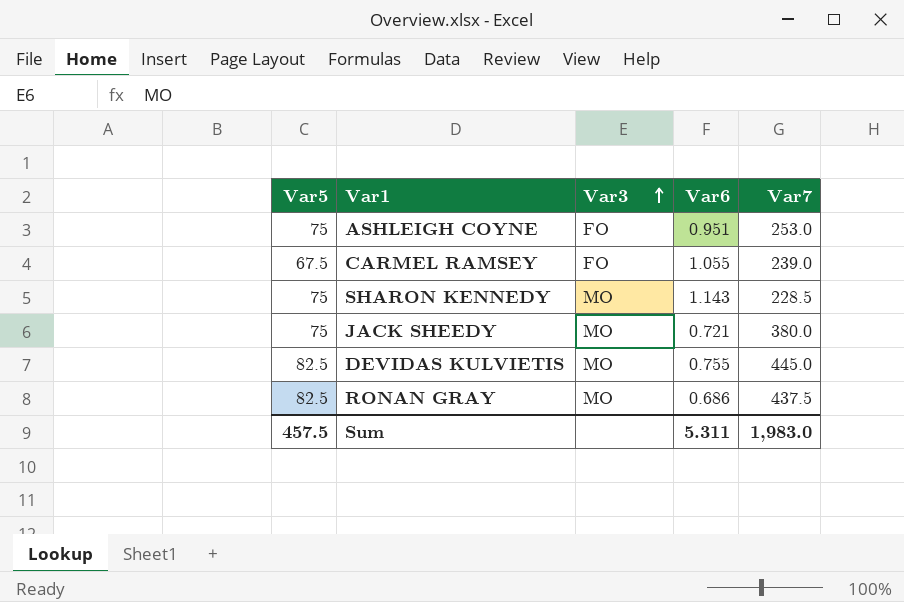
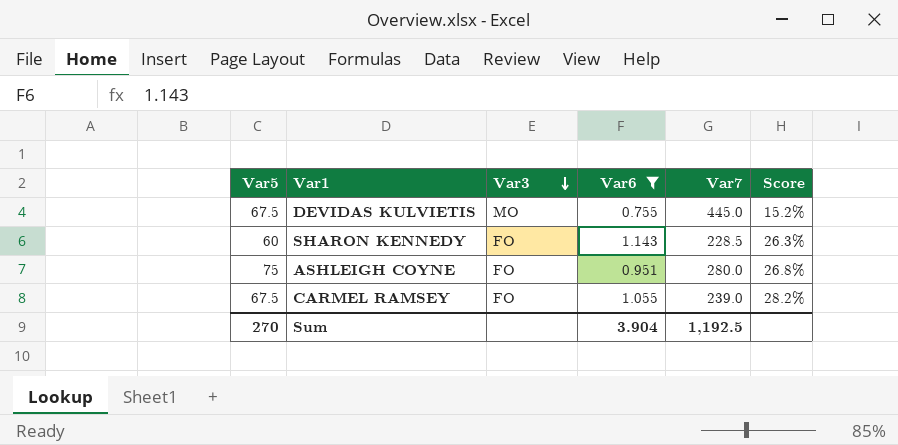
filter: none -> Var6 >= 0.755
row order: Var3 ascending -> Var3 descending
column Score | formula: none -> [Var5] / [Var7]
DEVIDAS KULVIETIS | Var5: 82.5 -> 67.5
SHARON KENNEDY | Var5: 75 -> 60
SHARON KENNEDY | Var3: MO -> FO
ASHLEIGH COYNE | Var7: 253.0 -> 280.0
Sum | Var5: 457.5 -> 270
Sum | Var6: 5.311 -> 3.904
Sum | Var7: 1,983.0 -> 1,192.5

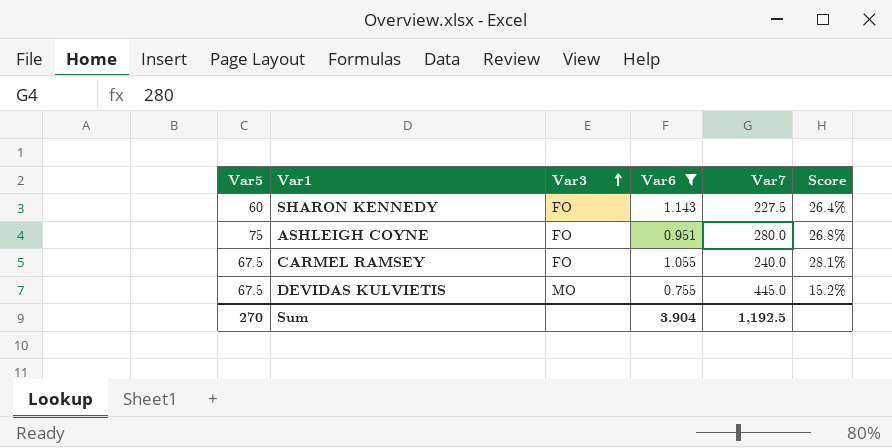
row order: Var3 descending -> Var3 ascending
SHARON KENNEDY | Var7: 228.5 -> 227.5
SHARON KENNEDY | Score: 26.3% -> 26.4%
CARMEL RAMSEY | Var7: 239.0 -> 240.0
CARMEL RAMSEY | Score: 28.2% -> 28.1%

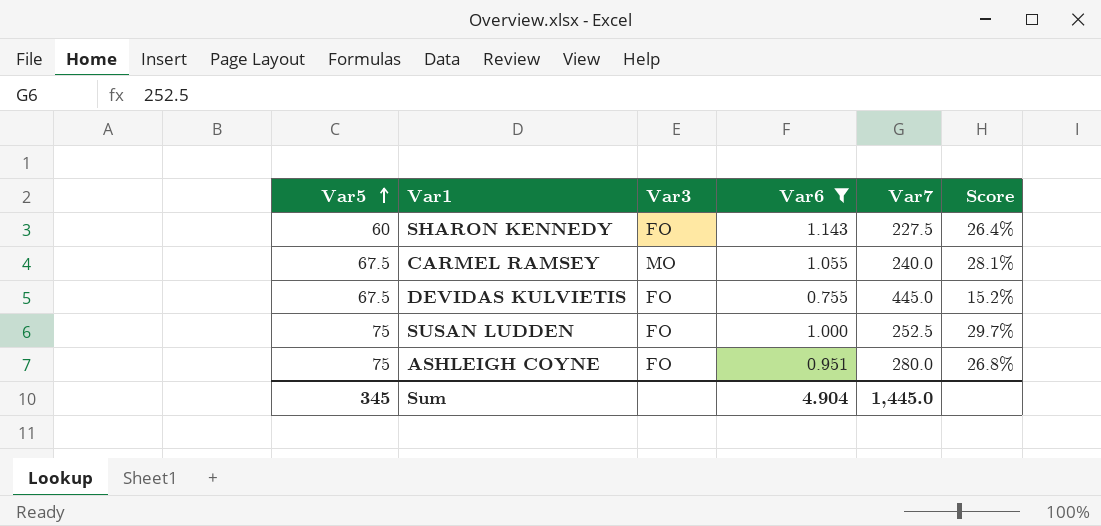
row order: Var3 ascending -> Var5 ascending
CARMEL RAMSEY | Var3: FO -> MO
DEVIDAS KULVIETIS | Var3: MO -> FO
row SUSAN LUDDEN: none -> 75 | FO | 1.000 | 252.5 | 29.7%
Sum | Var5: 270 -> 345
Sum | Var6: 3.904 -> 4.904
Sum | Var7: 1,192.5 -> 1,445.0

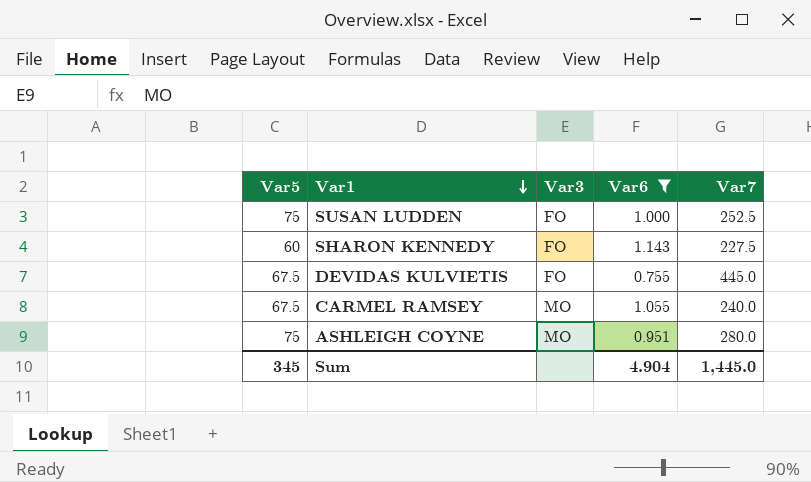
row order: Var5 ascending -> Var1 descending
column Score | formula: [Var5] / [Var7] -> none
ASHLEIGH COYNE | Var3: FO -> MO

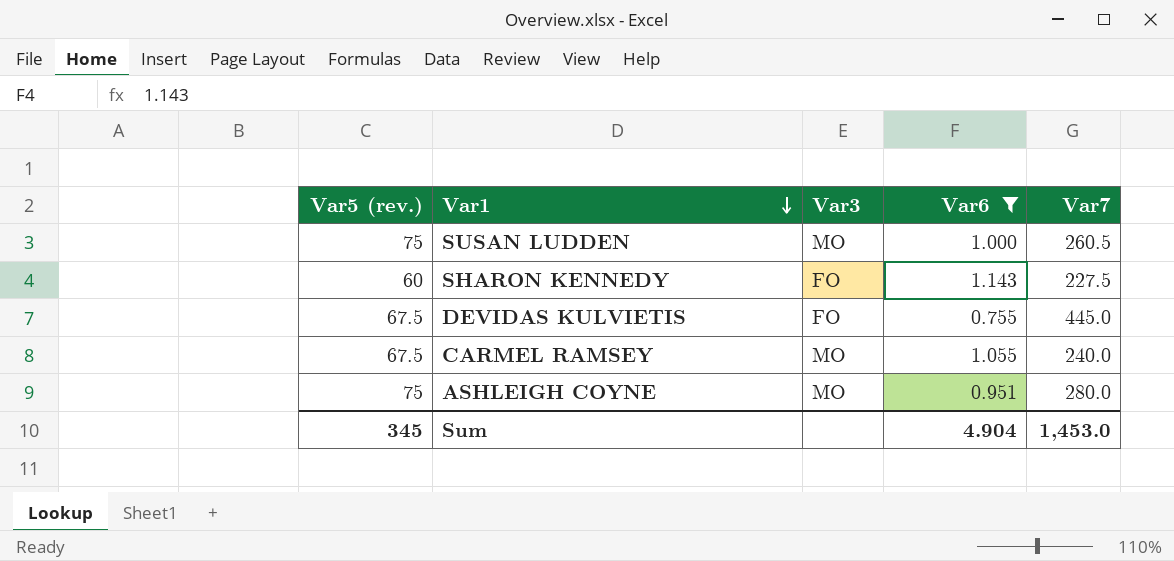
column name: Var5 -> Var5 (rev.)
SUSAN LUDDEN | Var3: FO -> MO
SUSAN LUDDEN | Var7: 252.5 -> 260.5
Sum | Var7: 1,445.0 -> 1,453.0

